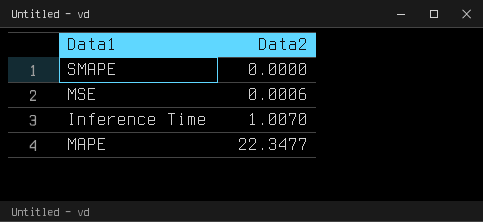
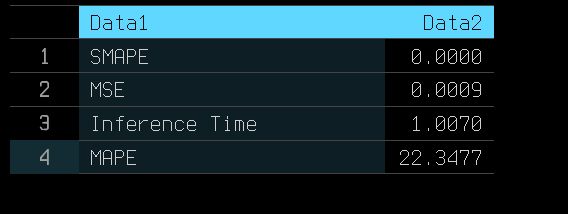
MSE | Data2: 0.0006 -> 0.0009

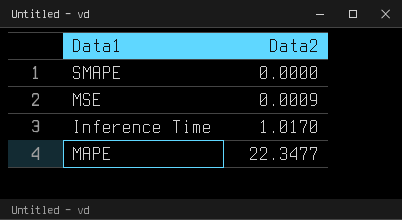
Inference Time | Data2: 1.0070 -> 1.0170

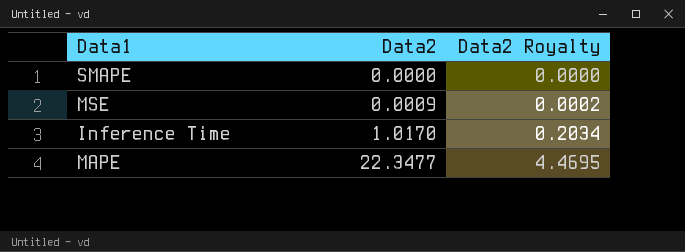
column Data2 Royalty | formula: none -> [Data2] * 0.2

